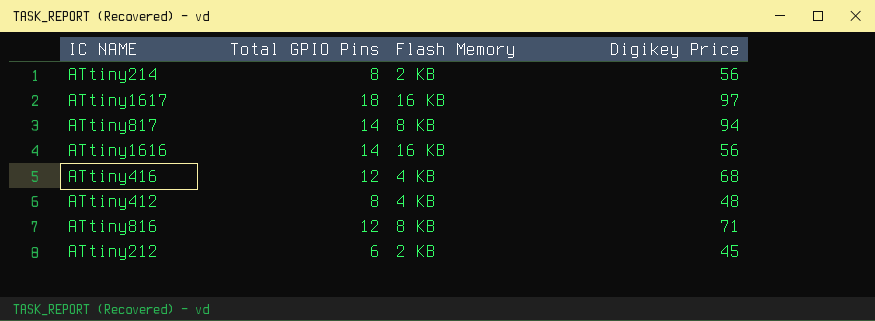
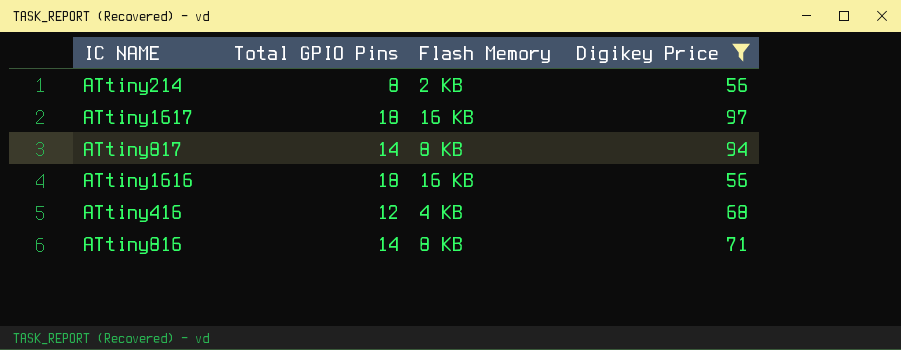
filter: none -> Digikey Price >= 56
ATtiny1616 | Total GPIO Pins: 14 -> 18
ATtiny816 | Total GPIO Pins: 12 -> 14

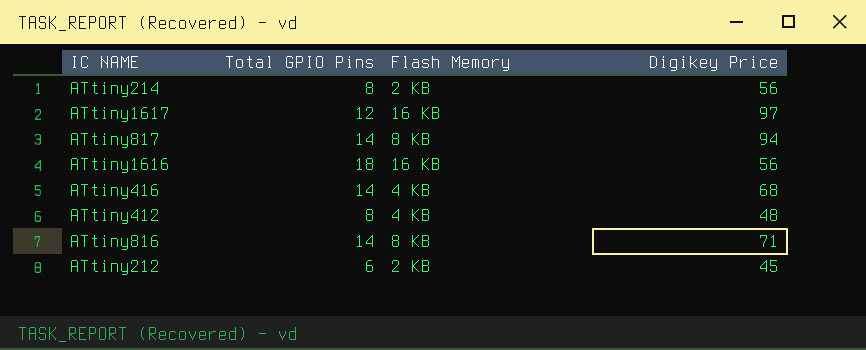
filter: Digikey Price >= 56 -> none
ATtiny1617 | Total GPIO Pins: 18 -> 12
ATtiny416 | Total GPIO Pins: 12 -> 14

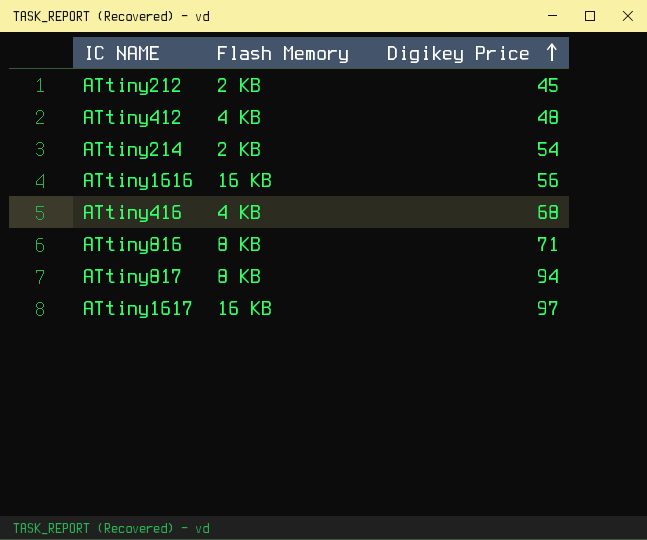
row order: none -> Digikey Price ascending
column Total GPIO Pins | position: 2 -> none
ATtiny214 | Digikey Price: 56 -> 54

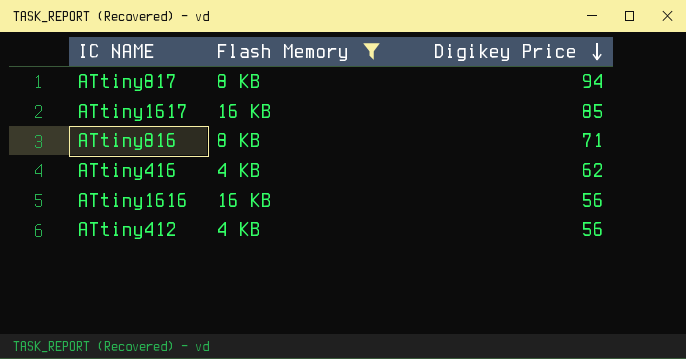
filter: none -> Flash Memory != 2 KB
row order: Digikey Price ascending -> Digikey Price descending
ATtiny1617 | Digikey Price: 97 -> 85
ATtiny416 | Digikey Price: 68 -> 62
ATtiny412 | Digikey Price: 48 -> 56

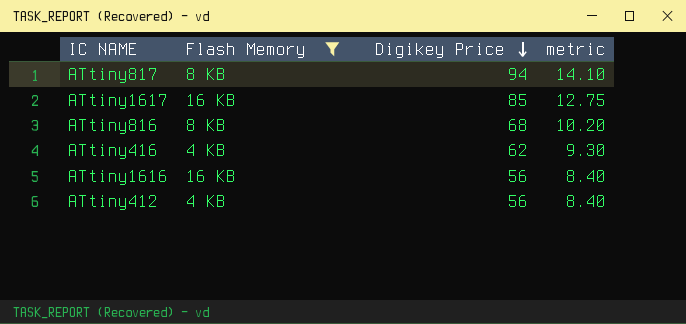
column metric | formula: none -> [Digikey Price] * 0.15
ATtiny816 | Digikey Price: 71 -> 68

